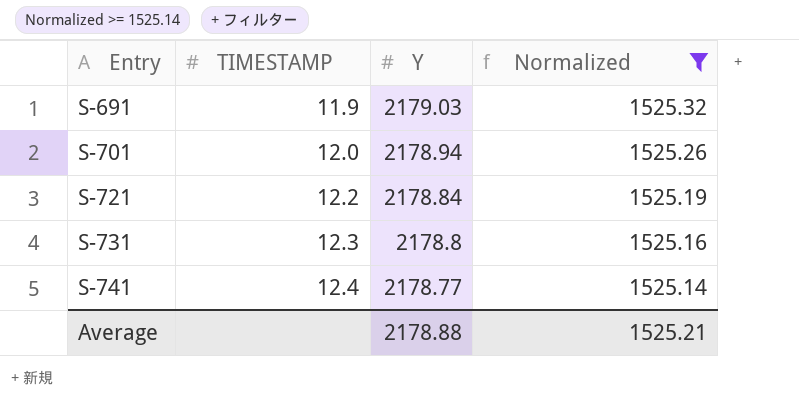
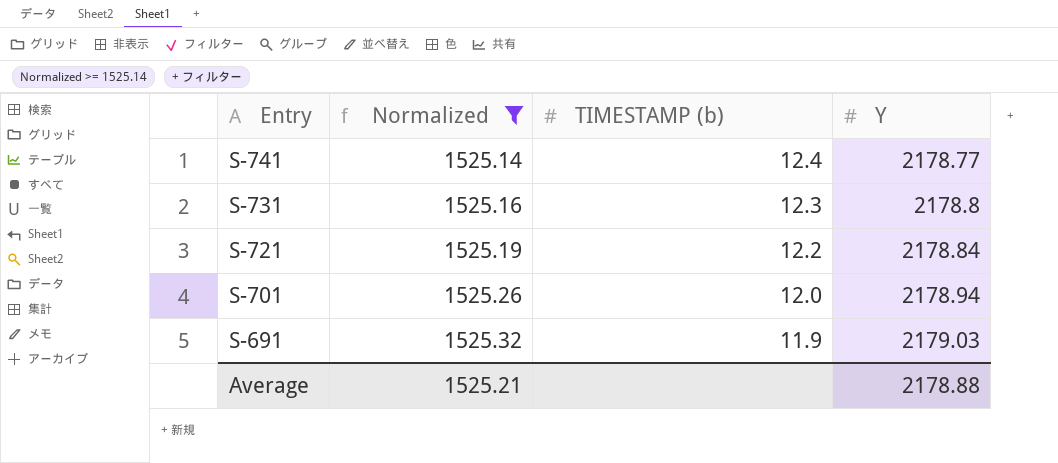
row order: Entry ascending -> Entry descending
column Normalized | position: 4 -> 2
column name: TIMESTAMP -> TIMESTAMP (b)

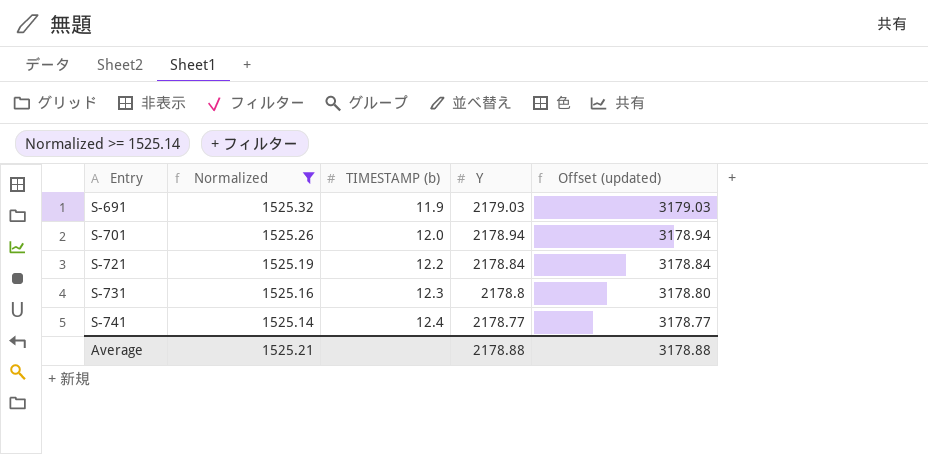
row order: Entry descending -> Entry ascending
column Offset (updated) | formula: none -> [Y] + 1000

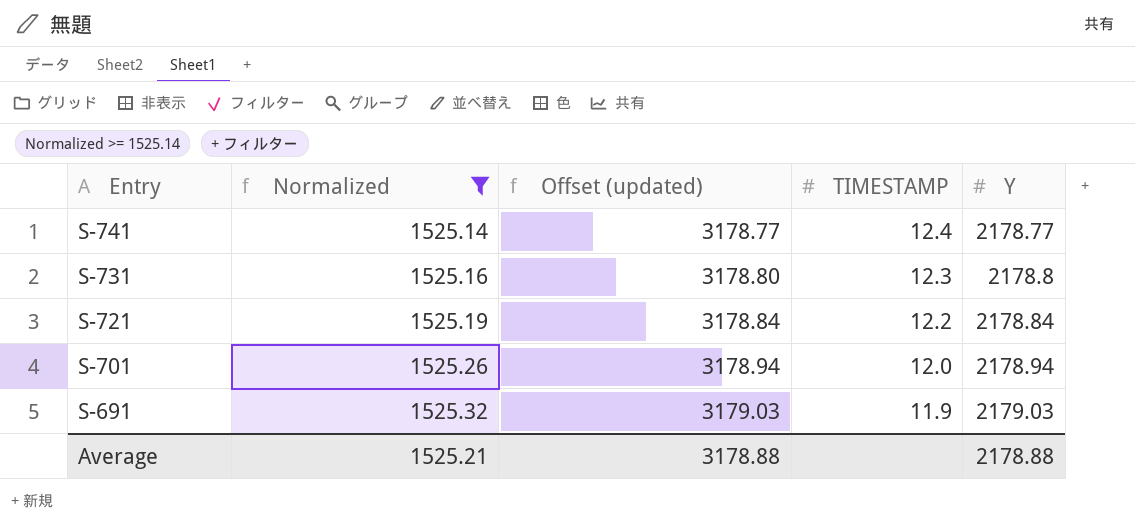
row order: Entry ascending -> Entry descending
column Offset (updated) | position: 5 -> 3
column name: TIMESTAMP (b) -> TIMESTAMP

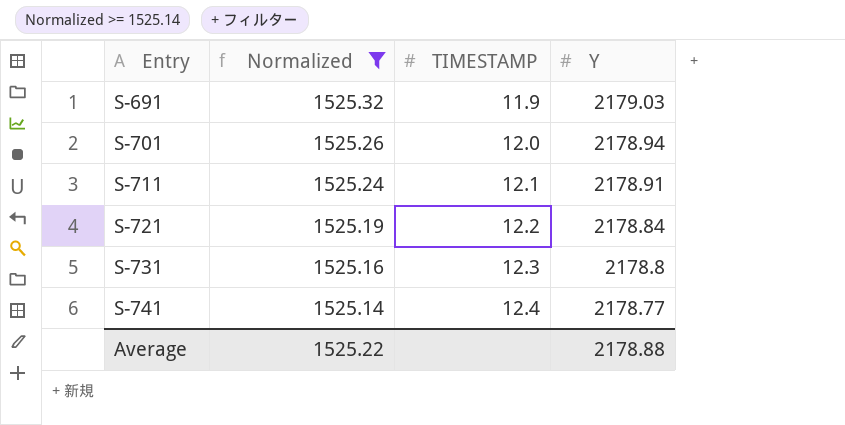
row order: Entry descending -> Entry ascending
column Offset (updated) | formula: [Y] + 1000 -> none
row S-711: none -> 1525.24 | 12.1 | 2178.91
Average | Normalized: 1525.21 -> 1525.22

